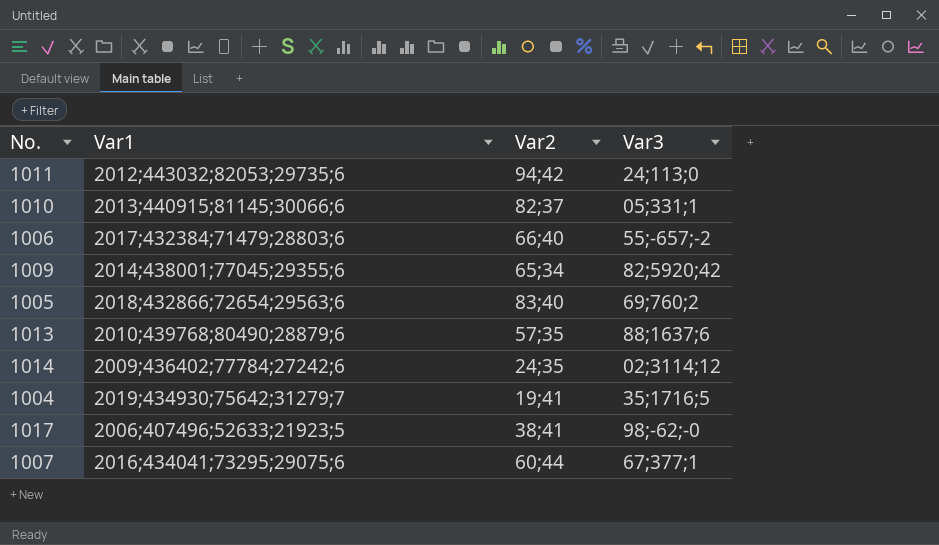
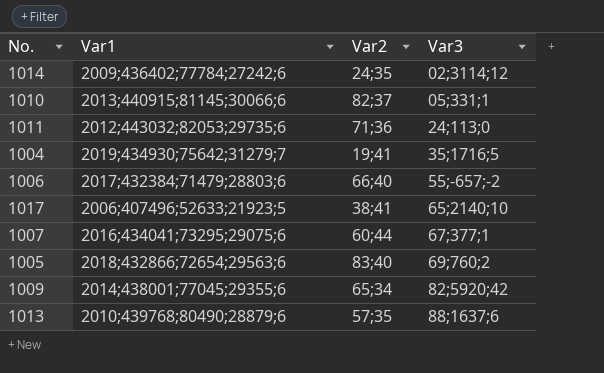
row order: none -> Var3 ascending
1011 | Var2: 94;42 -> 71;36
1017 | Var3: 98;-62;-0 -> 65;2140;10

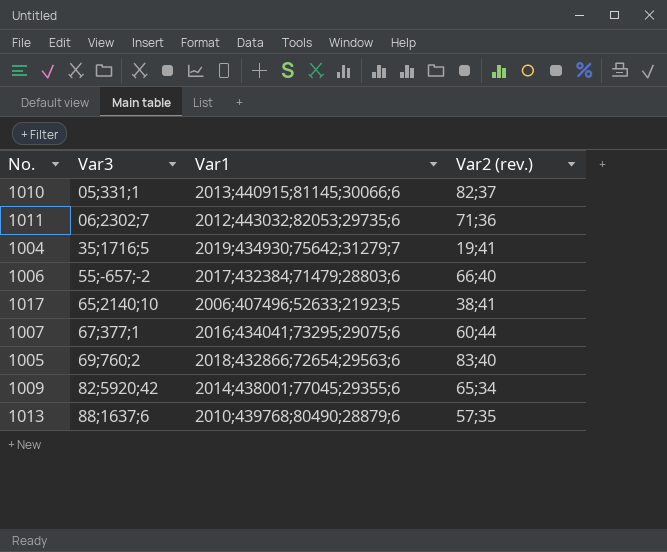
column Var3 | position: 4 -> 2
column name: Var2 -> Var2 (rev.)
row 1014: 2009;436402;77784;27242;6 | 24;35 | 02;3114;12 -> none
1011 | Var3: 24;113;0 -> 06;2302;7

